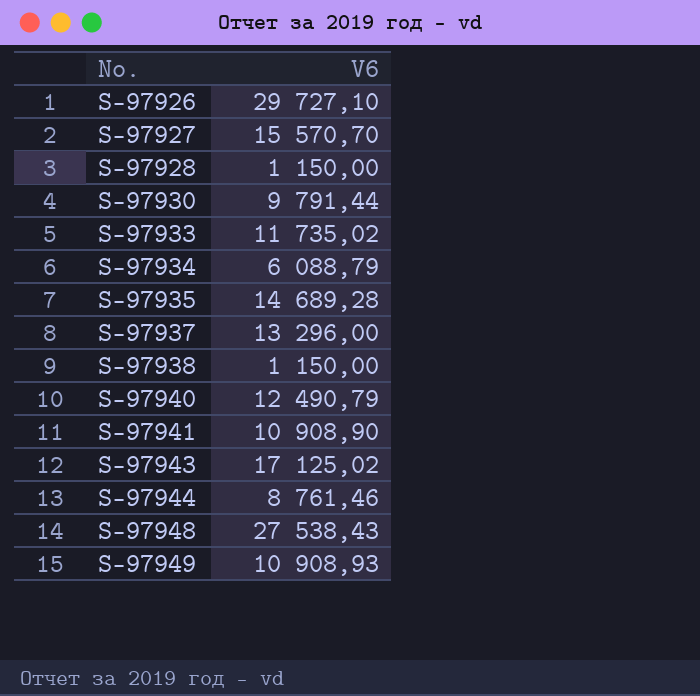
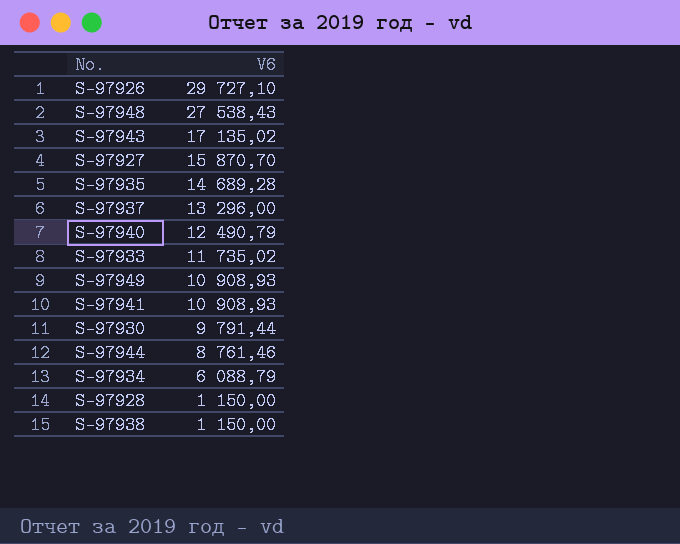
row order: No. ascending -> V6 descending
S-97943 | V6: 17 125,02 -> 17 135,02
S-97927 | V6: 15 570,70 -> 15 870,70
S-97941 | V6: 10 908,90 -> 10 908,93

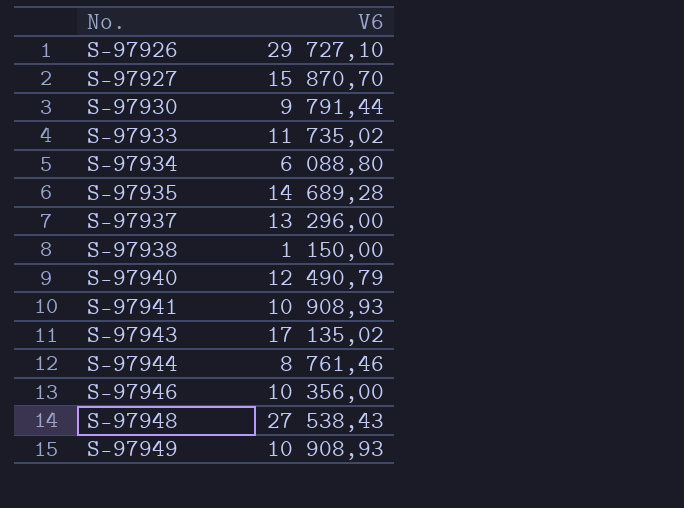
row order: V6 descending -> No. ascending
row S-97928: 1 150,00 -> none
S-97934 | V6: 6 088,79 -> 6 088,80
row S-97946: none -> 10 356,00

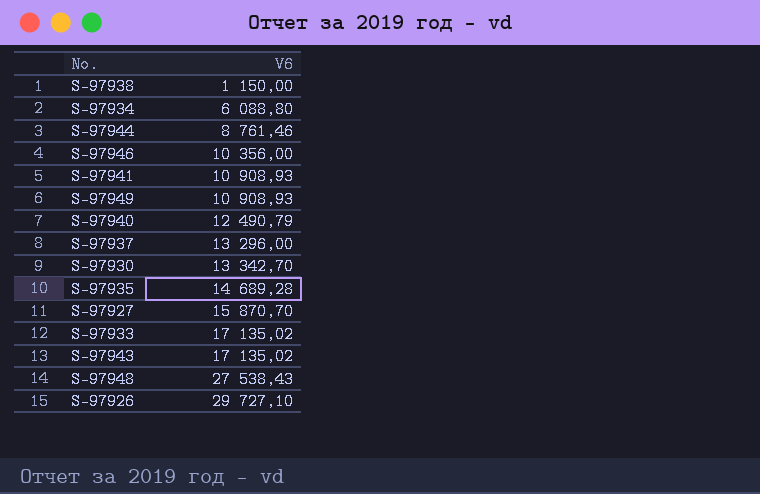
row order: No. ascending -> V6 ascending
S-97930 | V6: 9 791,44 -> 13 342,70
S-97933 | V6: 11 735,02 -> 17 135,02

